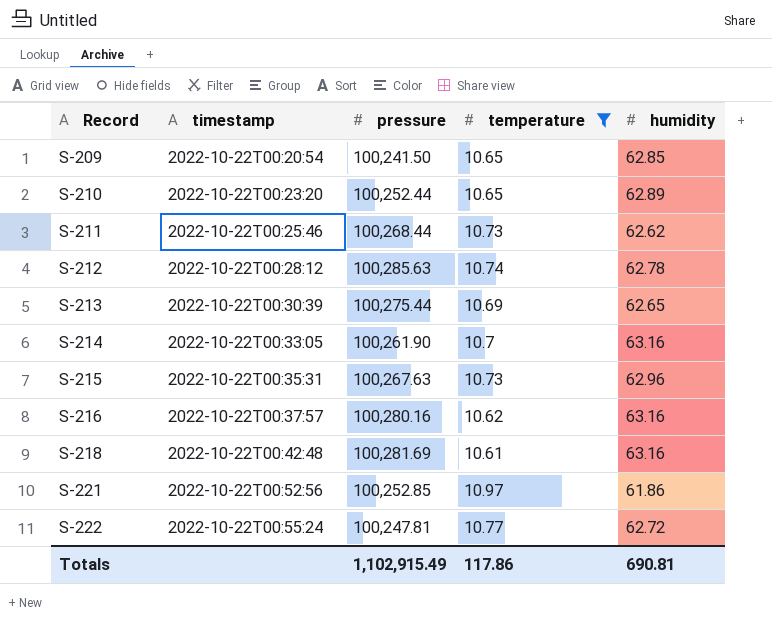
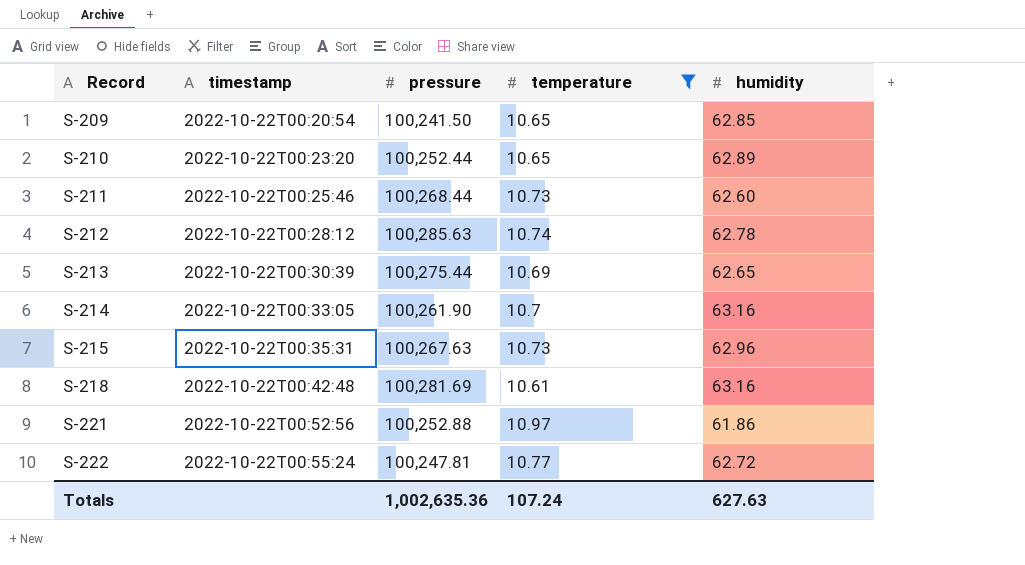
row S-216: 2022-10-22T00:37:57 | 100,280.16 | 10.62 | 63.16 -> none
S-211 | humidity: 62.62 -> 62.60
S-221 | pressure: 100,252.85 -> 100,252.88
Totals | pressure: 1,102,915.49 -> 1,002,635.36
Totals | temperature: 117.86 -> 107.24
Totals | humidity: 690.81 -> 627.63

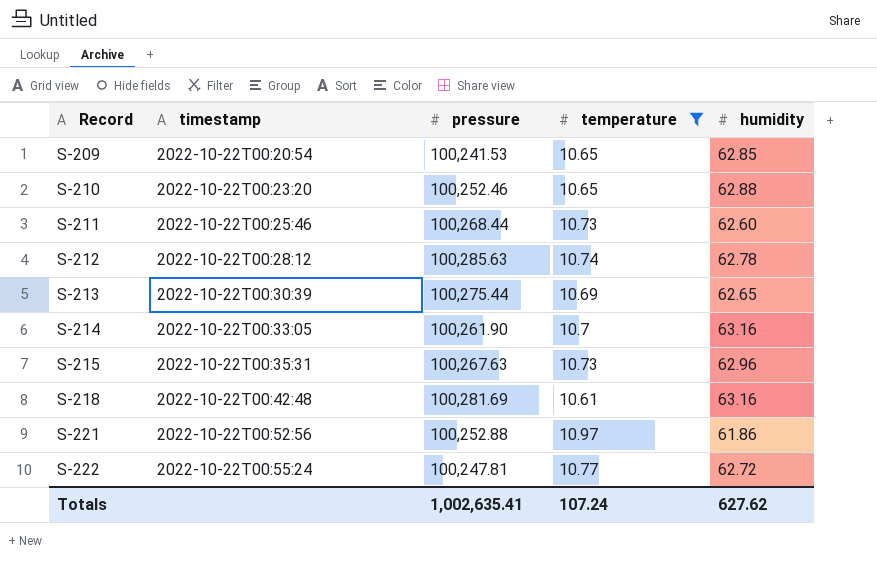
S-209 | pressure: 100,241.50 -> 100,241.53
S-210 | pressure: 100,252.44 -> 100,252.46
S-210 | humidity: 62.89 -> 62.88
Totals | pressure: 1,002,635.36 -> 1,002,635.41
Totals | humidity: 627.63 -> 627.62

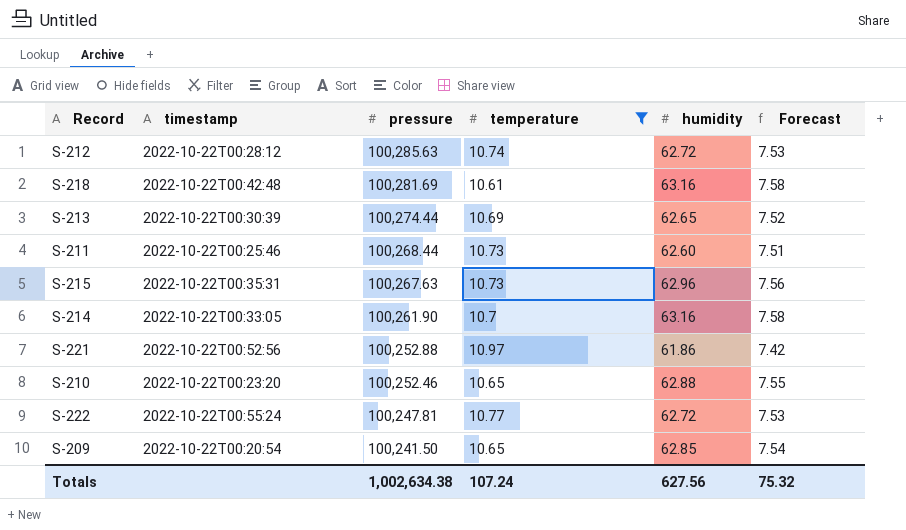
row order: Record ascending -> pressure descending
column Forecast | formula: none -> [humidity] * 0.12
S-212 | humidity: 62.78 -> 62.72
S-213 | pressure: 100,275.44 -> 100,274.44
S-209 | pressure: 100,241.53 -> 100,241.50
Totals | pressure: 1,002,635.41 -> 1,002,634.38
Totals | humidity: 627.62 -> 627.56

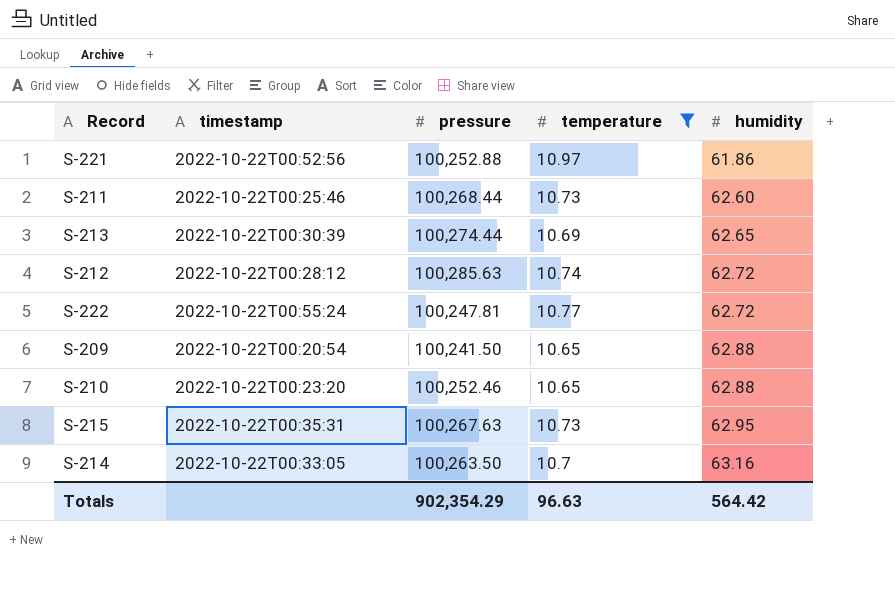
row order: pressure descending -> humidity ascending
column Forecast | formula: [humidity] * 0.12 -> none
row S-218: 2022-10-22T00:42:48 | 100,281.69 | 10.61 | 63.16 | 7.58 -> none
S-209 | humidity: 62.85 -> 62.88
S-215 | humidity: 62.96 -> 62.95
S-214 | pressure: 100,261.90 -> 100,263.50
Totals | pressure: 1,002,634.38 -> 902,354.29
Totals | temperature: 107.24 -> 96.63
Totals | humidity: 627.56 -> 564.42

